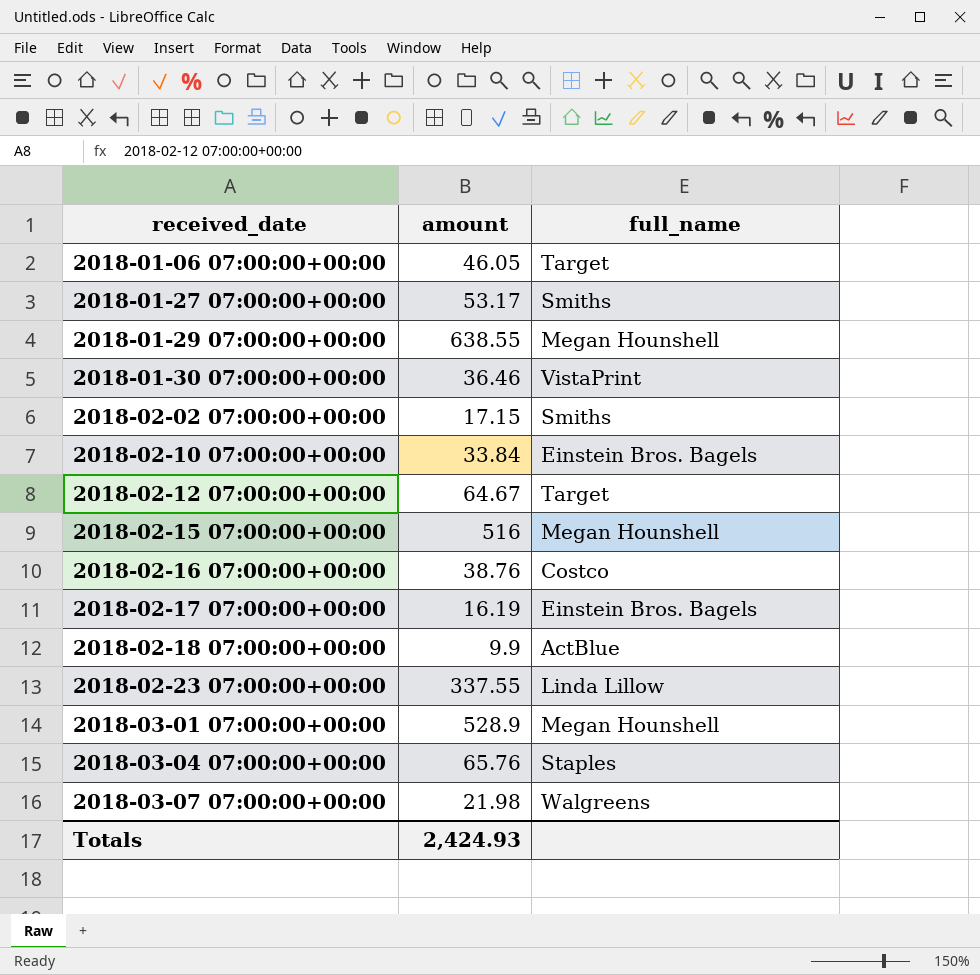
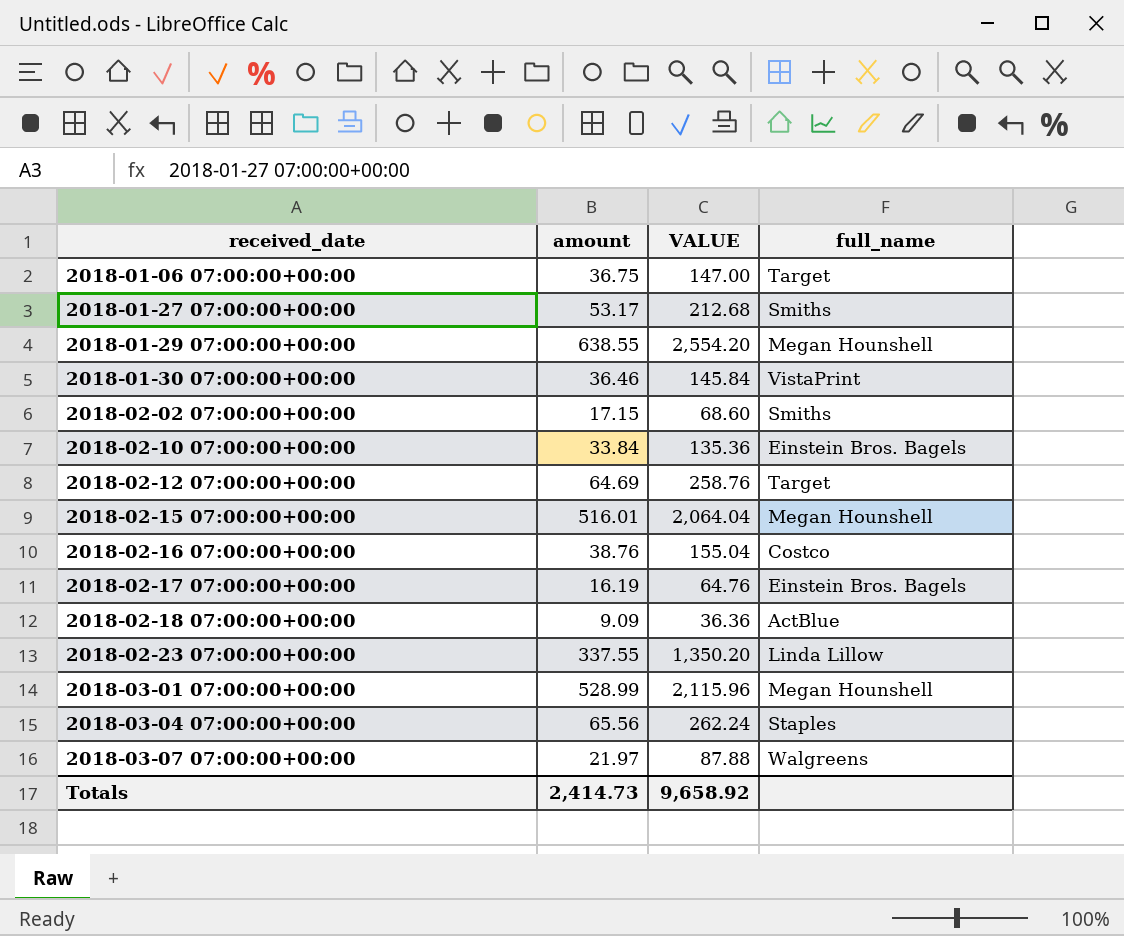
column VALUE | formula: none -> [amount] * 4
2018-01-06 07:00:00+00:00 | amount: 46.05 -> 36.75
2018-02-12 07:00:00+00:00 | amount: 64.67 -> 64.69
2018-02-15 07:00:00+00:00 | amount: 516 -> 516.01
2018-02-18 07:00:00+00:00 | amount: 9.9 -> 9.09
2018-03-01 07:00:00+00:00 | amount: 528.9 -> 528.99
2018-03-04 07:00:00+00:00 | amount: 65.76 -> 65.56
2018-03-07 07:00:00+00:00 | amount: 21.98 -> 21.97
Totals | amount: 2,424.93 -> 2,414.73

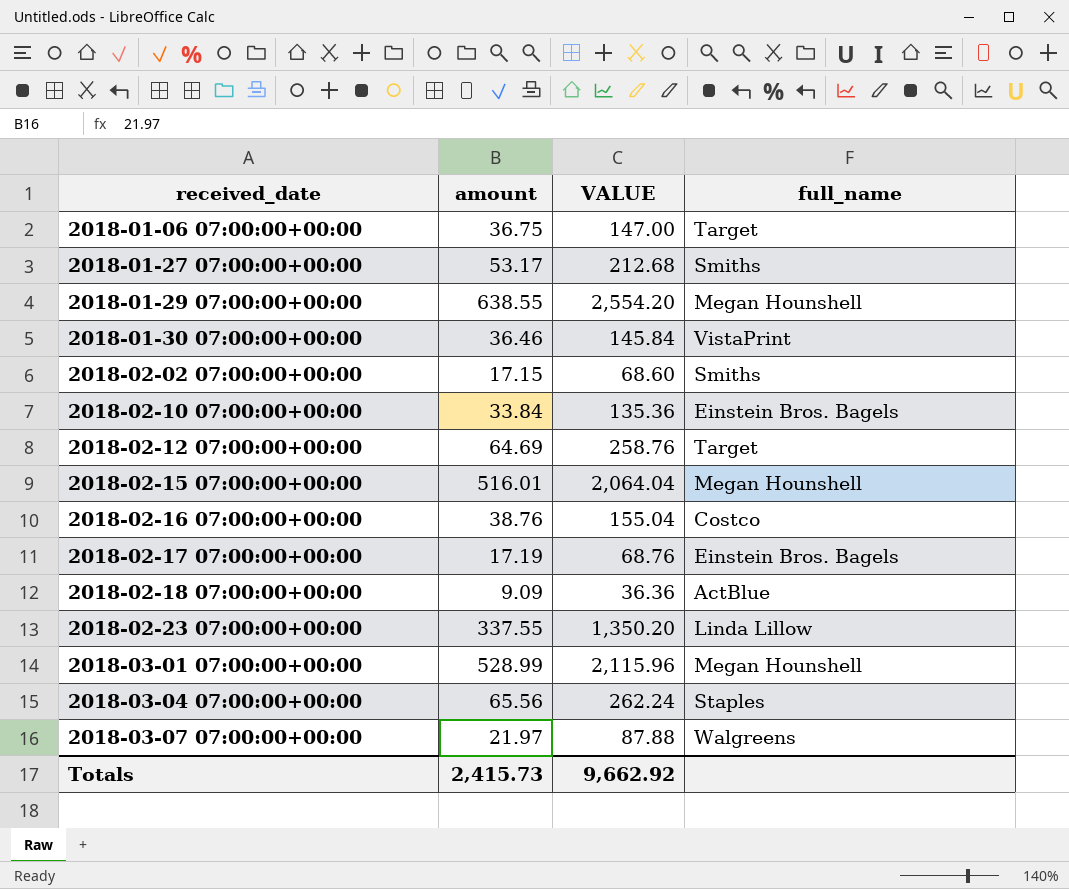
2018-02-17 07:00:00+00:00 | amount: 16.19 -> 17.19
2018-02-17 07:00:00+00:00 | VALUE: 64.76 -> 68.76
Totals | amount: 2,414.73 -> 2,415.73
Totals | VALUE: 9,658.92 -> 9,662.92

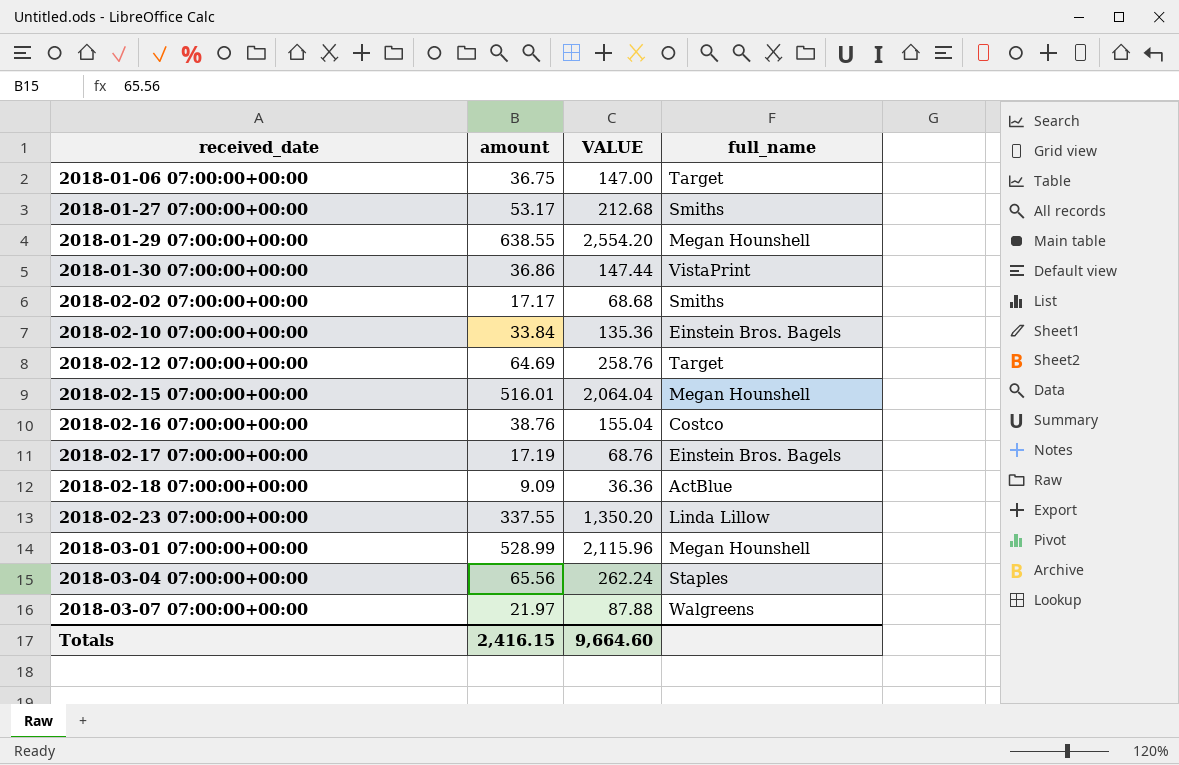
2018-01-30 07:00:00+00:00 | amount: 36.46 -> 36.86
2018-01-30 07:00:00+00:00 | VALUE: 145.84 -> 147.44
2018-02-02 07:00:00+00:00 | amount: 17.15 -> 17.17
2018-02-02 07:00:00+00:00 | VALUE: 68.60 -> 68.68
Totals | amount: 2,415.73 -> 2,416.15
Totals | VALUE: 9,662.92 -> 9,664.60

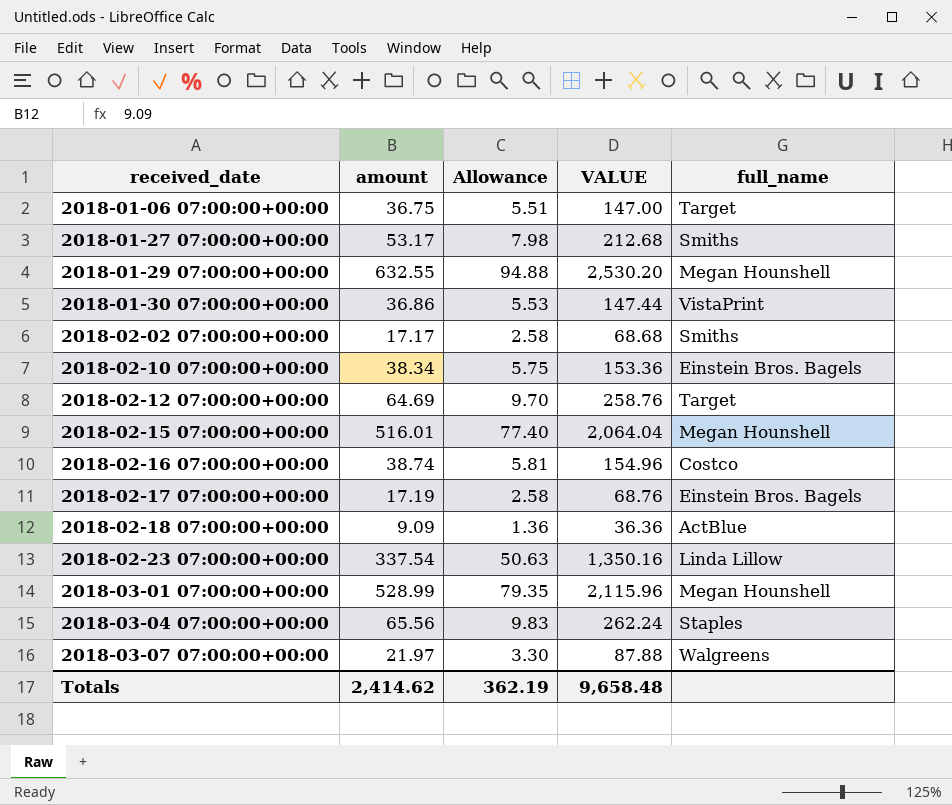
column Allowance | formula: none -> [amount] * 0.15
2018-01-29 07:00:00+00:00 | amount: 638.55 -> 632.55
2018-01-29 07:00:00+00:00 | VALUE: 2,554.20 -> 2,530.20
2018-02-10 07:00:00+00:00 | amount: 33.84 -> 38.34
2018-02-10 07:00:00+00:00 | VALUE: 135.36 -> 153.36
2018-02-16 07:00:00+00:00 | amount: 38.76 -> 38.74
2018-02-16 07:00:00+00:00 | VALUE: 155.04 -> 154.96
2018-02-23 07:00:00+00:00 | amount: 337.55 -> 337.54
2018-02-23 07:00:00+00:00 | VALUE: 1,350.20 -> 1,350.16
Totals | amount: 2,416.15 -> 2,414.62
Totals | VALUE: 9,664.60 -> 9,658.48

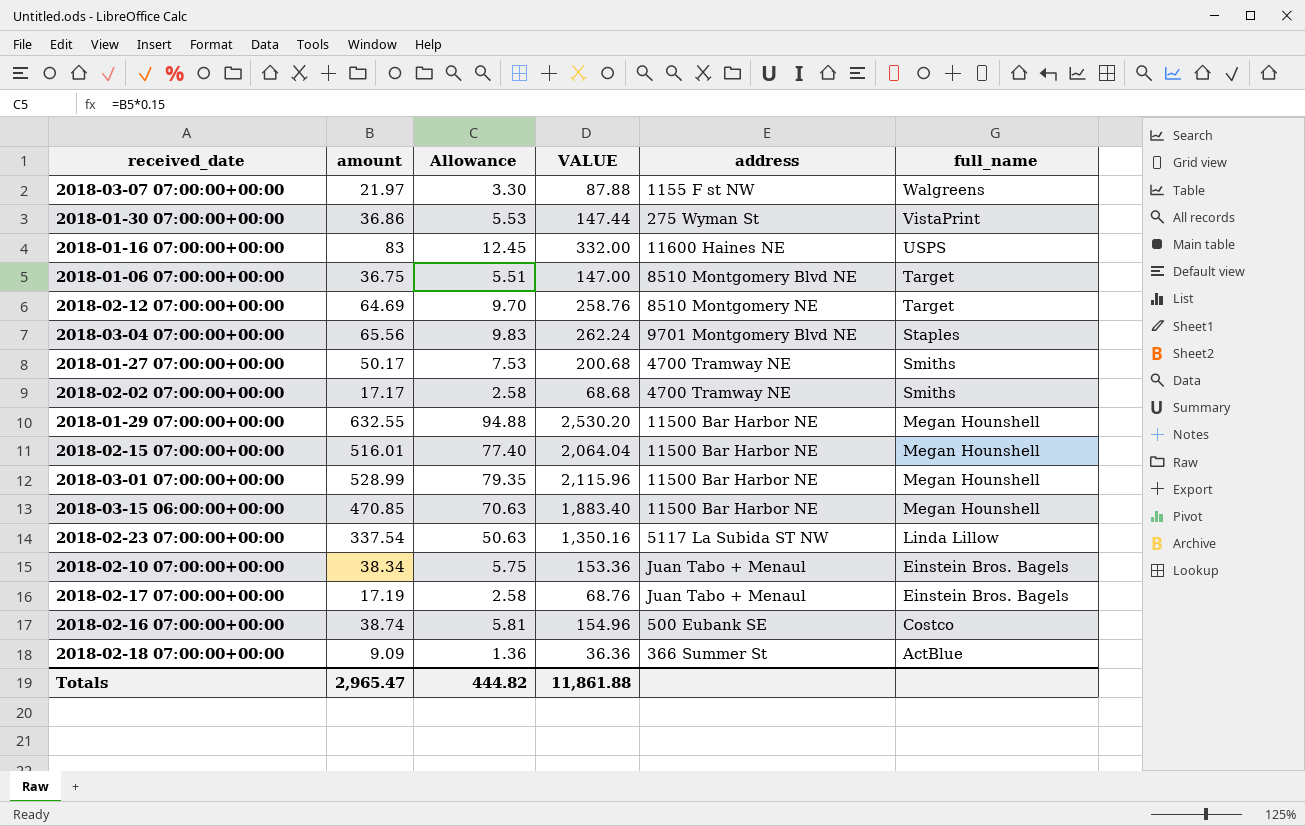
row order: received_date ascending -> full_name descending
column address | position: none -> 5
row 2018-01-16 07:00:00+00:00: none -> 83 | 12.45 | 332.00 | 11600 Haines NE | USPS
2018-01-27 07:00:00+00:00 | amount: 53.17 -> 50.17
2018-01-27 07:00:00+00:00 | Allowance: 7.98 -> 7.53
2018-01-27 07:00:00+00:00 | VALUE: 212.68 -> 200.68
row 2018-03-15 06:00:00+00:00: none -> 470.85 | 70.63 | 1,883.40 | 11500 Bar Harbor NE | Megan Hounshell
Totals | amount: 2,414.62 -> 2,965.47
Totals | Allowance: 362.19 -> 444.82
Totals | VALUE: 9,658.48 -> 11,861.88

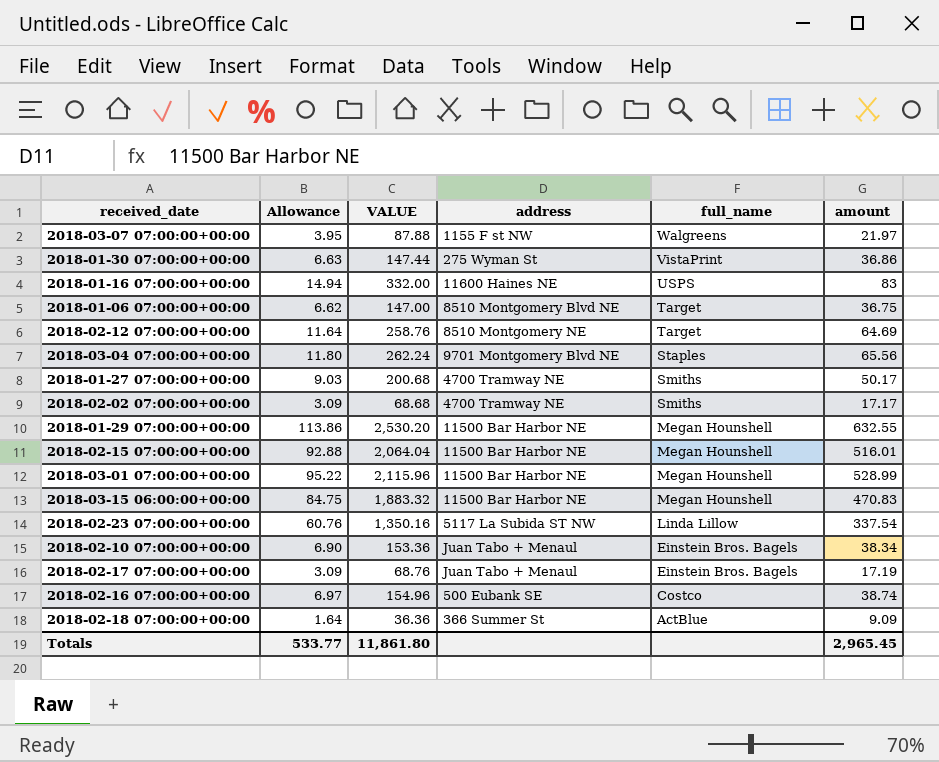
column Allowance | formula: [amount] * 0.15 -> [amount] * 0.18
column amount | position: 2 -> 6
2018-03-15 06:00:00+00:00 | VALUE: 1,883.40 -> 1,883.32
2018-03-15 06:00:00+00:00 | amount: 470.85 -> 470.83
Totals | Allowance: 444.82 -> 533.77
Totals | VALUE: 11,861.88 -> 11,861.80
Totals | amount: 2,965.47 -> 2,965.45

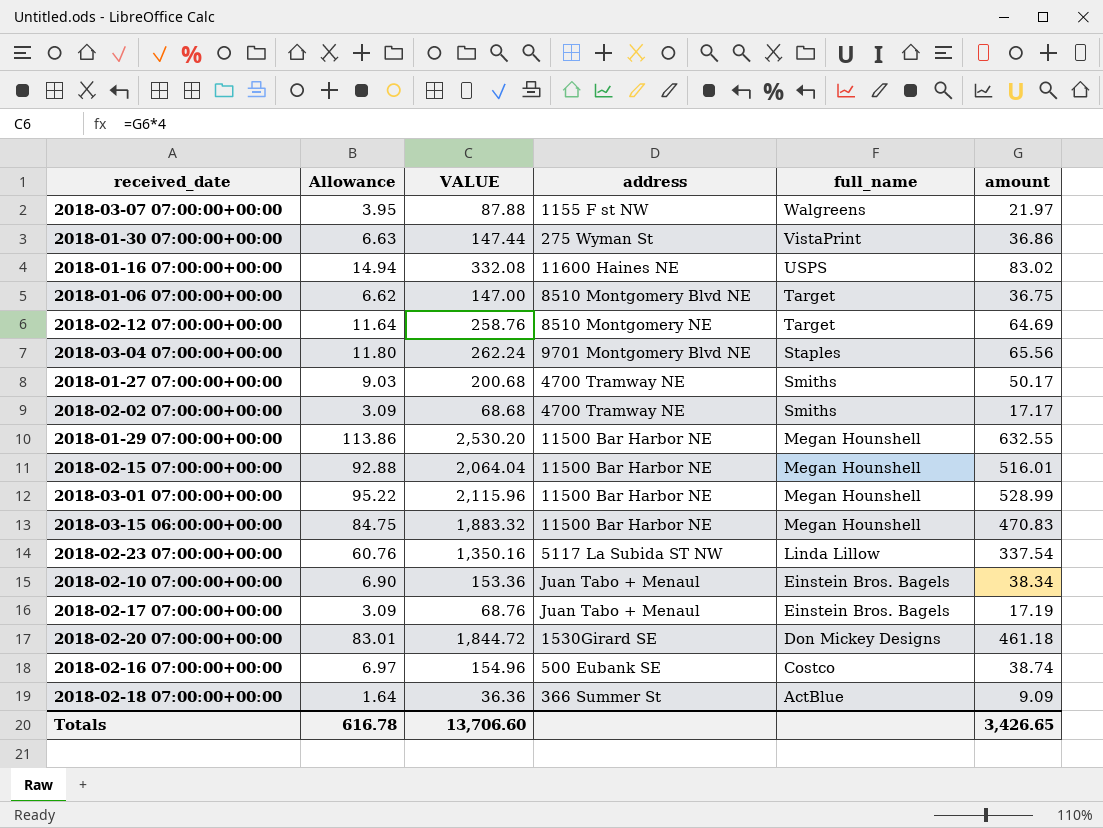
2018-01-16 07:00:00+00:00 | VALUE: 332.00 -> 332.08
2018-01-16 07:00:00+00:00 | amount: 83 -> 83.02
row 2018-02-20 07:00:00+00:00: none -> 83.01 | 1,844.72 | 1530Girard SE | Don Mickey Designs | 461.18
Totals | Allowance: 533.77 -> 616.78
Totals | VALUE: 11,861.80 -> 13,706.60
Totals | amount: 2,965.45 -> 3,426.65

